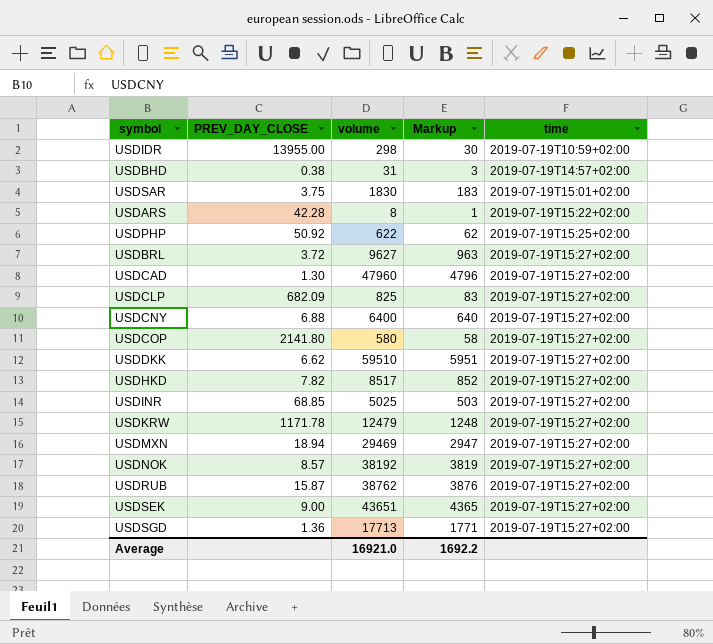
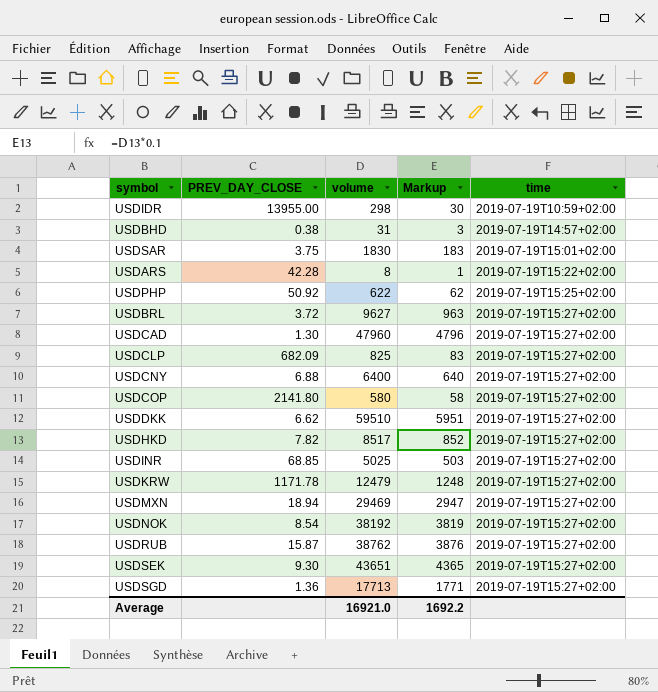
USDNOK | PREV_DAY_CLOSE: 8.57 -> 8.54
USDSEK | PREV_DAY_CLOSE: 9.00 -> 9.30

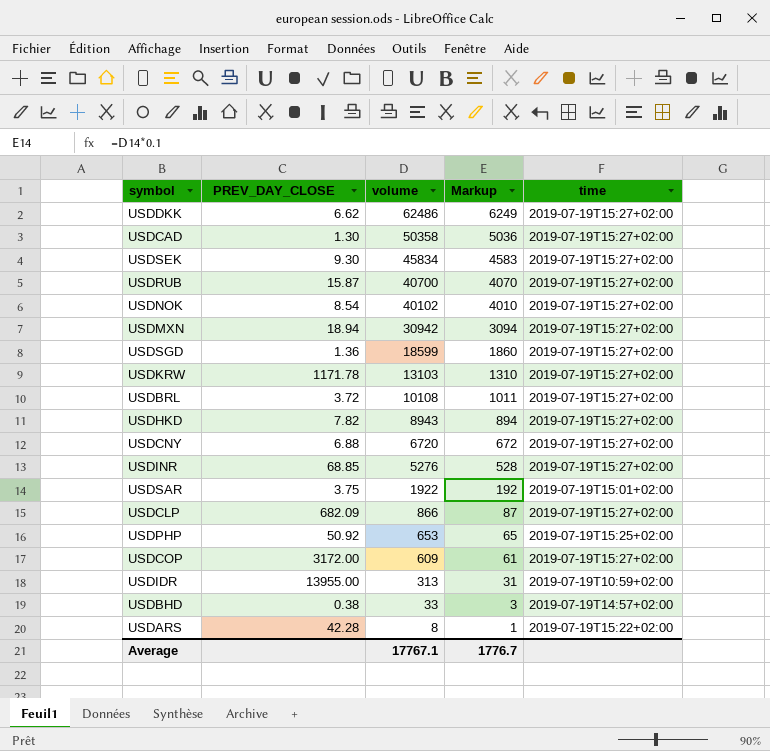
row order: time ascending -> volume descending
USDDKK | volume: 59510 -> 62486
USDDKK | Markup: 5951 -> 6249
USDCAD | volume: 47960 -> 50358
USDCAD | Markup: 4796 -> 5036
USDSEK | volume: 43651 -> 45834
USDSEK | Markup: 4365 -> 4583
USDRUB | volume: 38762 -> 40700
USDRUB | Markup: 3876 -> 4070
USDNOK | volume: 38192 -> 40102
USDNOK | Markup: 3819 -> 4010
USDMXN | volume: 29469 -> 30942
USDMXN | Markup: 2947 -> 3094
USDSGD | volume: 17713 -> 18599
USDSGD | Markup: 1771 -> 1860
USDKRW | volume: 12479 -> 13103
USDKRW | Markup: 1248 -> 1310
USDBRL | volume: 9627 -> 10108
USDBRL | Markup: 963 -> 1011
USDHKD | volume: 8517 -> 8943
USDHKD | Markup: 852 -> 894
USDCNY | volume: 6400 -> 6720
USDCNY | Markup: 640 -> 672
USDINR | volume: 5025 -> 5276
USDINR | Markup: 503 -> 528
USDSAR | volume: 1830 -> 1922
USDSAR | Markup: 183 -> 192
USDCLP | volume: 825 -> 866
USDCLP | Markup: 83 -> 87
USDPHP | volume: 622 -> 653
USDPHP | Markup: 62 -> 65
USDCOP | PREV_DAY_CLOSE: 2141.80 -> 3172.00
USDCOP | volume: 580 -> 609
USDCOP | Markup: 58 -> 61
USDIDR | volume: 298 -> 313
USDIDR | Markup: 30 -> 31
USDBHD | volume: 31 -> 33
Average | volume: 16921.0 -> 17767.1
Average | Markup: 1692.2 -> 1776.7

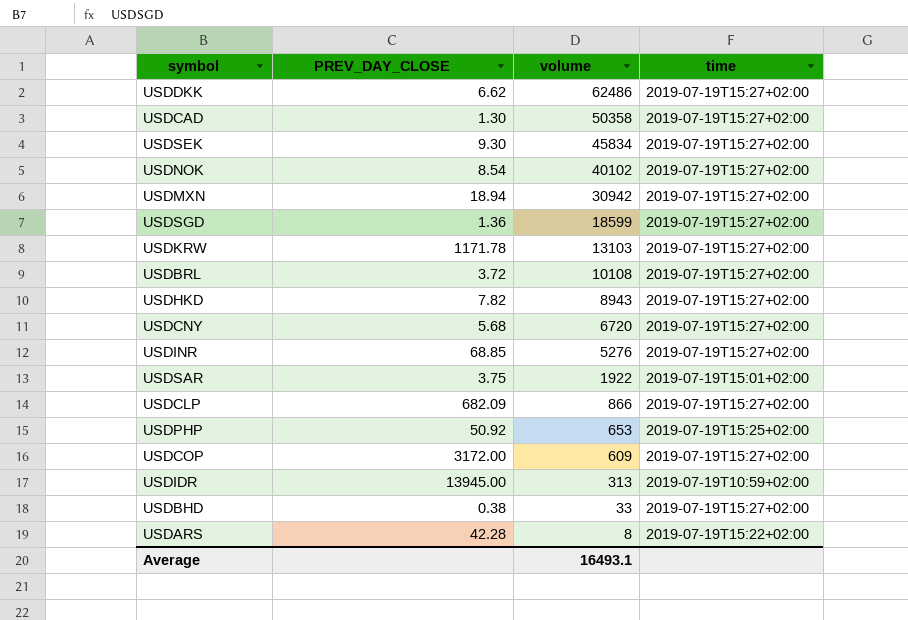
column Markup | formula: [volume] * 0.1 -> none
row USDRUB: 15.87 | 40700 | 4070 | 2019-07-19T15:27+02:00 -> none
USDCNY | PREV_DAY_CLOSE: 6.88 -> 5.68
USDIDR | PREV_DAY_CLOSE: 13955.00 -> 13945.00
USDBHD | time: 2019-07-19T14:57+02:00 -> 2019-07-19T15:27+02:00
Average | volume: 17767.1 -> 16493.1

